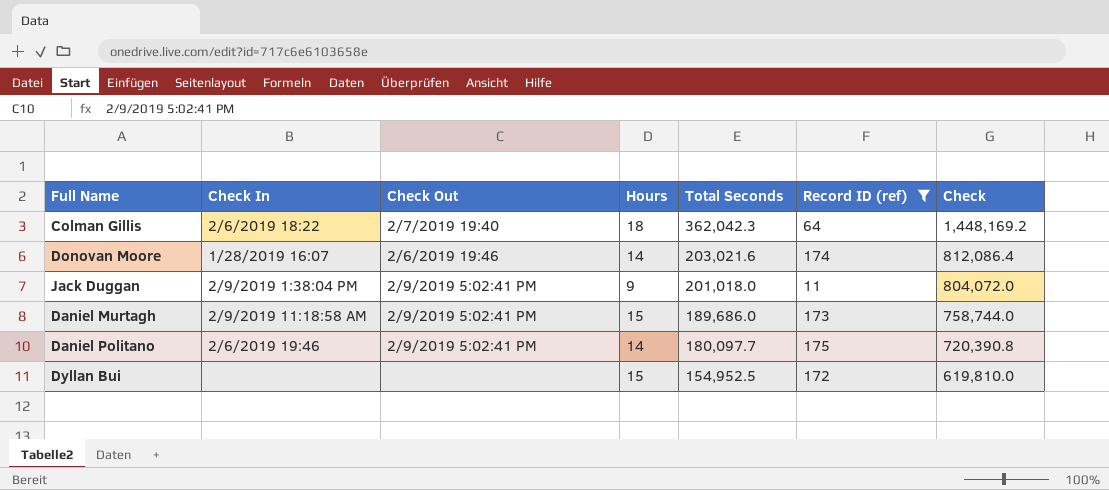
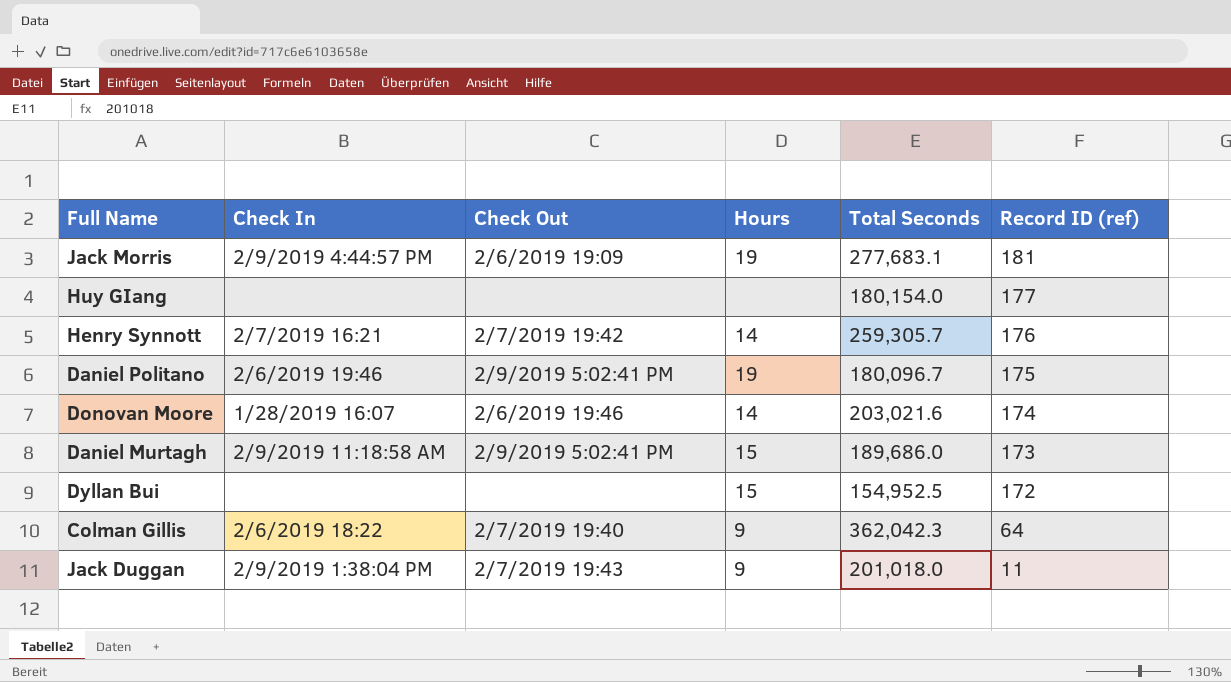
filter: Record ID (ref) <= 175 -> none
row order: Total Seconds descending -> Record ID (ref) descending
column Check | formula: [Total Seconds] * 4 -> none
Daniel Politano | Hours: 14 -> 19
Daniel Politano | Total Seconds: 180,097.7 -> 180,096.7
Colman Gillis | Hours: 18 -> 9
Jack Duggan | Check Out: 2/9/2019 5:02:41 PM -> 2/7/2019 19:43

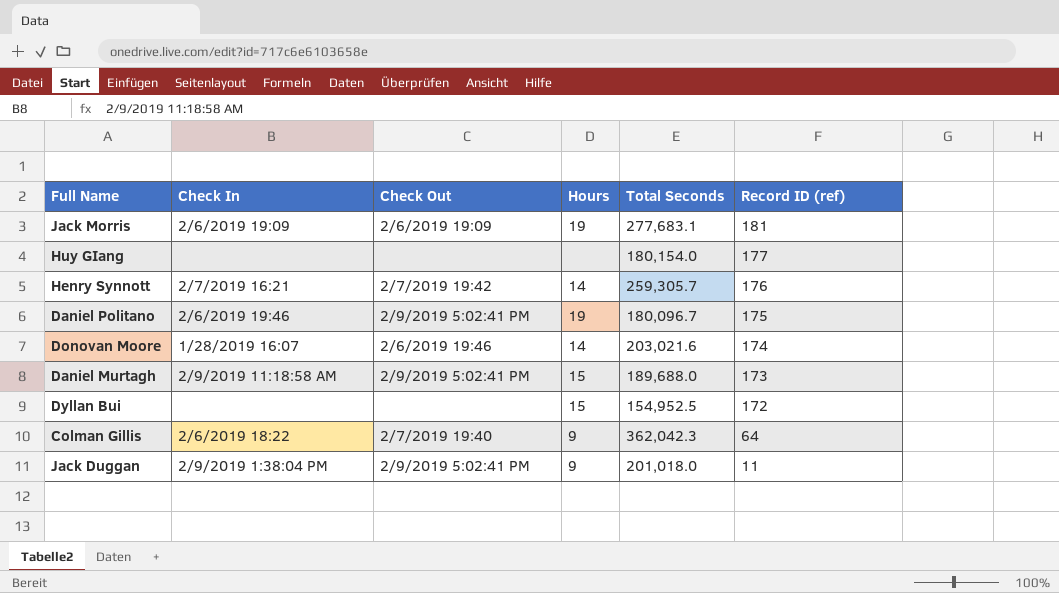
Jack Morris | Check In: 2/9/2019 4:44:57 PM -> 2/6/2019 19:09
Daniel Murtagh | Total Seconds: 189,686.0 -> 189,688.0
Jack Duggan | Check Out: 2/7/2019 19:43 -> 2/9/2019 5:02:41 PM

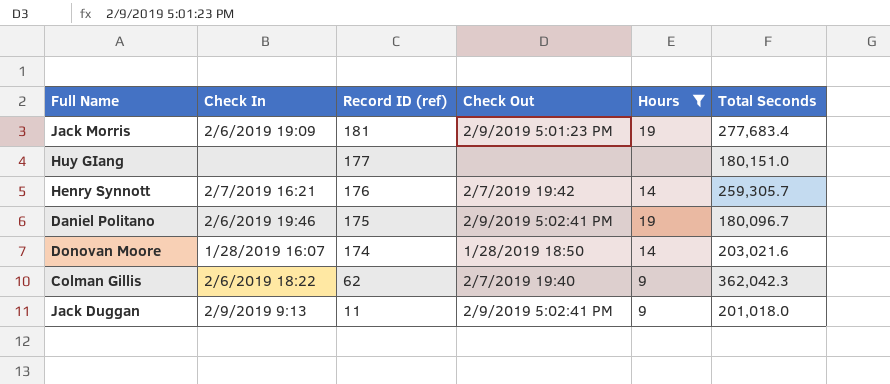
filter: none -> Hours != 15
column Record ID (ref) | position: 6 -> 3
Jack Morris | Check Out: 2/6/2019 19:09 -> 2/9/2019 5:01:23 PM
Jack Morris | Total Seconds: 277,683.1 -> 277,683.4
Huy GIang | Total Seconds: 180,154.0 -> 180,151.0
Donovan Moore | Check Out: 2/6/2019 19:46 -> 1/28/2019 18:50
Colman Gillis | Record ID (ref): 64 -> 62
Jack Duggan | Check In: 2/9/2019 1:38:04 PM -> 2/9/2019 9:13

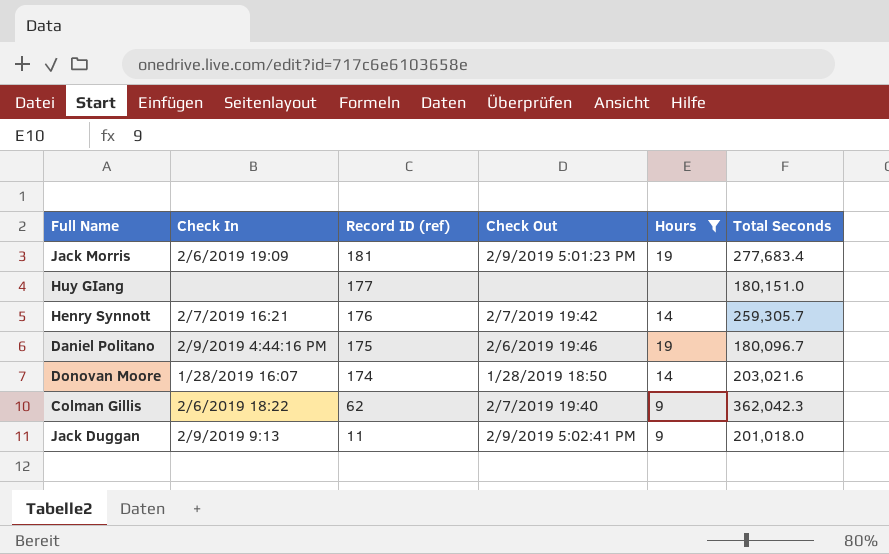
Daniel Politano | Check In: 2/6/2019 19:46 -> 2/9/2019 4:44:16 PM
Daniel Politano | Check Out: 2/9/2019 5:02:41 PM -> 2/6/2019 19:46

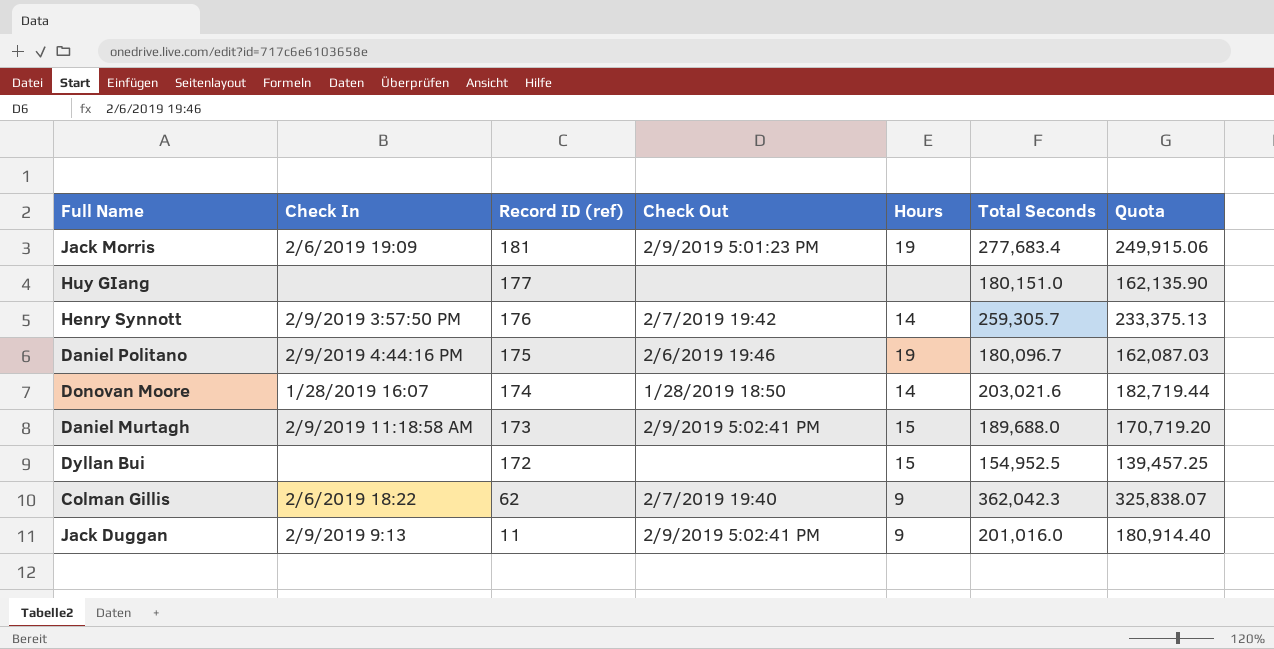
filter: Hours != 15 -> none
column Quota | formula: none -> [Total Seconds] * 0.9
Henry Synnott | Check In: 2/7/2019 16:21 -> 2/9/2019 3:57:50 PM
Jack Duggan | Total Seconds: 201,018.0 -> 201,016.0

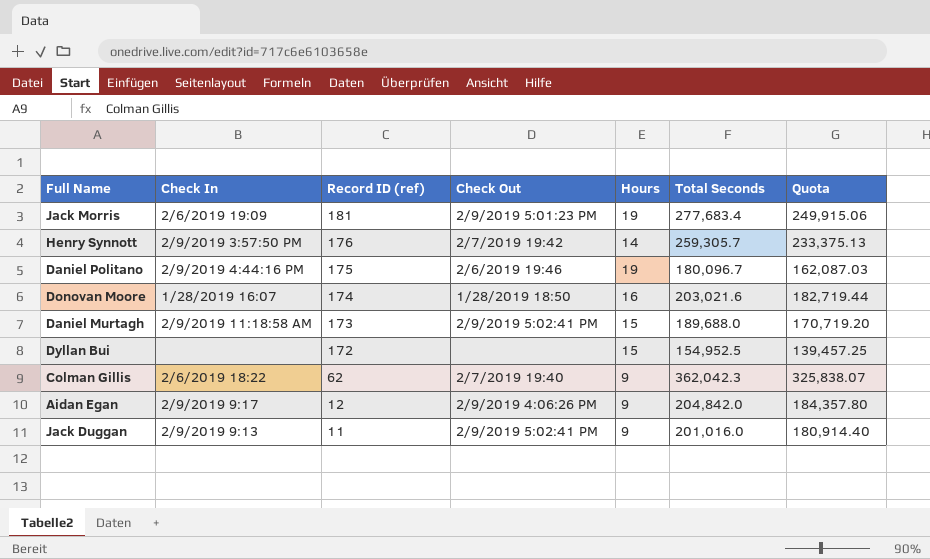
row Huy GIang: none | 177 | none | none | 180,151.0 | 162,135.90 -> none
Donovan Moore | Hours: 14 -> 16
row Aidan Egan: none -> 2/9/2019 9:17 | 12 | 2/9/2019 4:06:26 PM | 9 | 204,842.0 | 184,357.80

